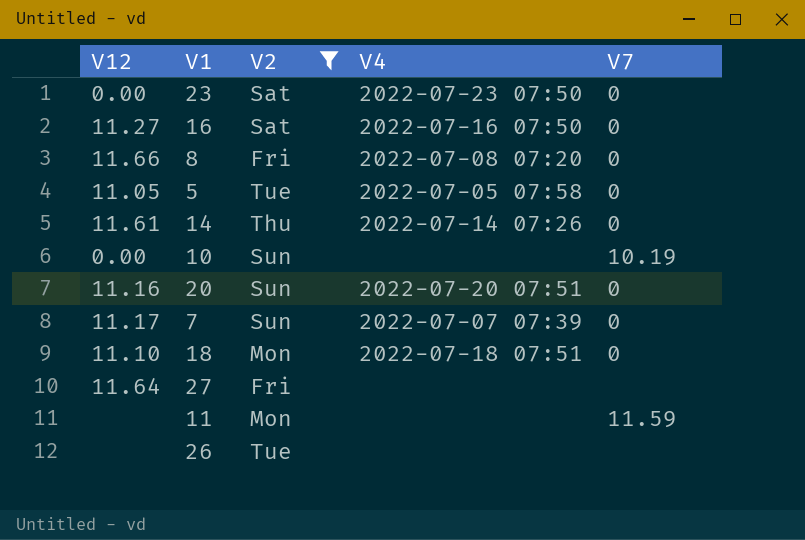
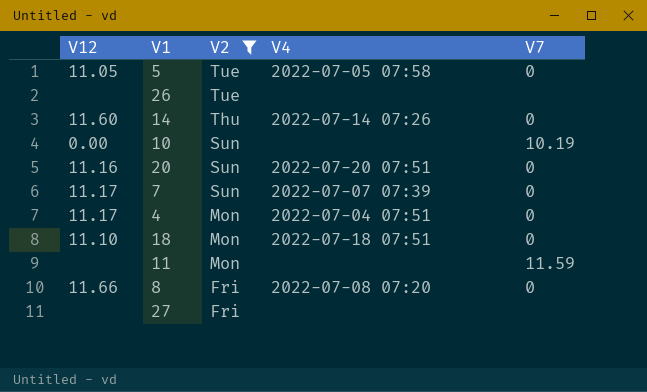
row order: none -> V2 descending
row 23: 0.00 | Sat | 2022-07-23 07:50 | 0 -> none
row 16: 11.27 | Sat | 2022-07-16 07:50 | 0 -> none
14 | V12: 11.61 -> 11.60
row 4: none -> 11.17 | Mon | 2022-07-04 07:51 | 0
27 | V12: 11.64 -> none

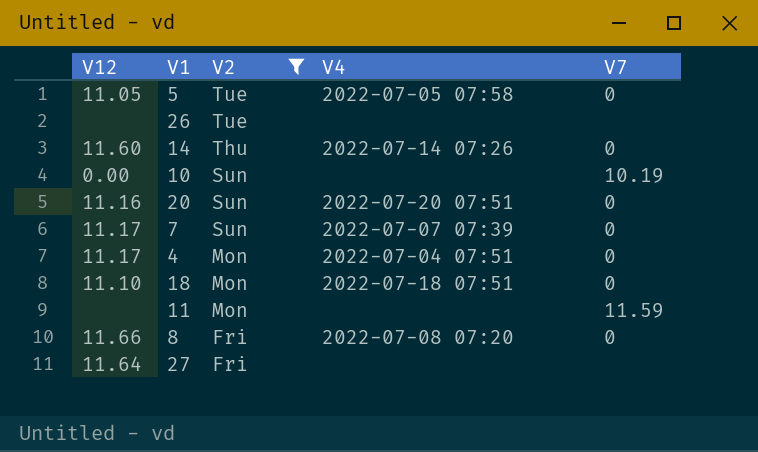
27 | V12: none -> 11.64

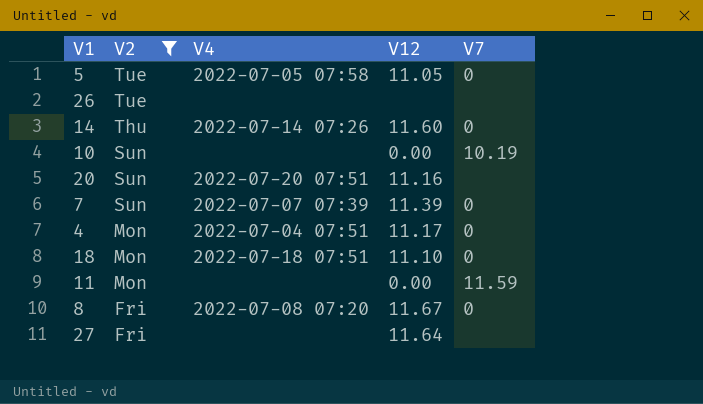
column V12 | position: 1 -> 4
20 | V7: 0 -> none
7 | V12: 11.17 -> 11.39
11 | V12: none -> 0.00
8 | V12: 11.66 -> 11.67

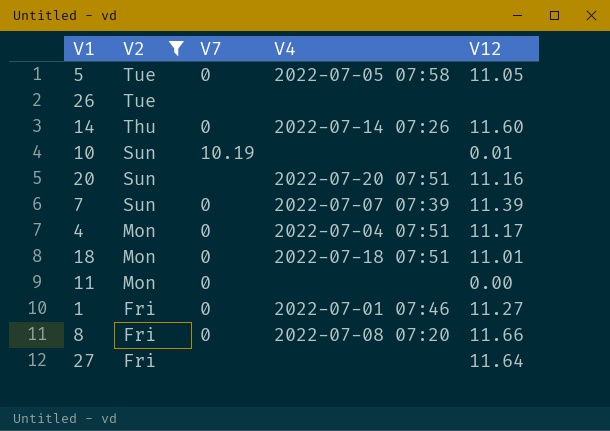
column V7 | position: 5 -> 3
10 | V12: 0.00 -> 0.01
18 | V12: 11.10 -> 11.01
11 | V7: 11.59 -> 0
row 1: none -> Fri | 0 | 2022-07-01 07:46 | 11.27
8 | V12: 11.67 -> 11.66

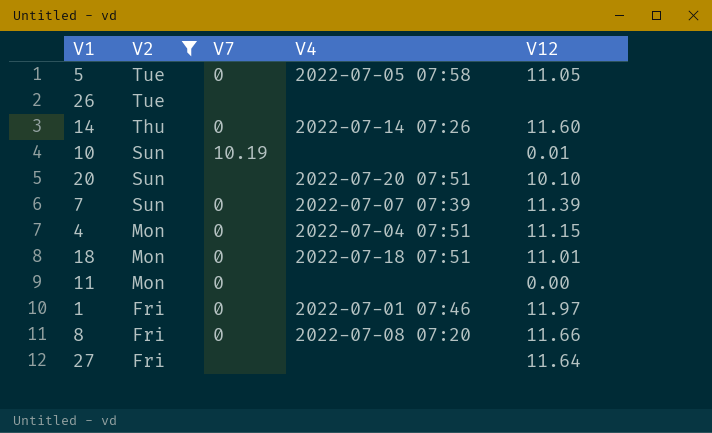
20 | V12: 11.16 -> 10.10
4 | V12: 11.17 -> 11.15
1 | V12: 11.27 -> 11.97

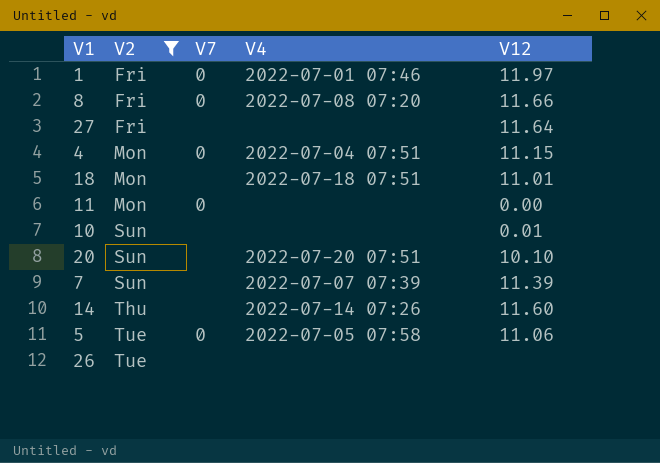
row order: V2 descending -> V2 ascending
18 | V7: 0 -> none
10 | V7: 10.19 -> none
7 | V7: 0 -> none
14 | V7: 0 -> none
5 | V12: 11.05 -> 11.06

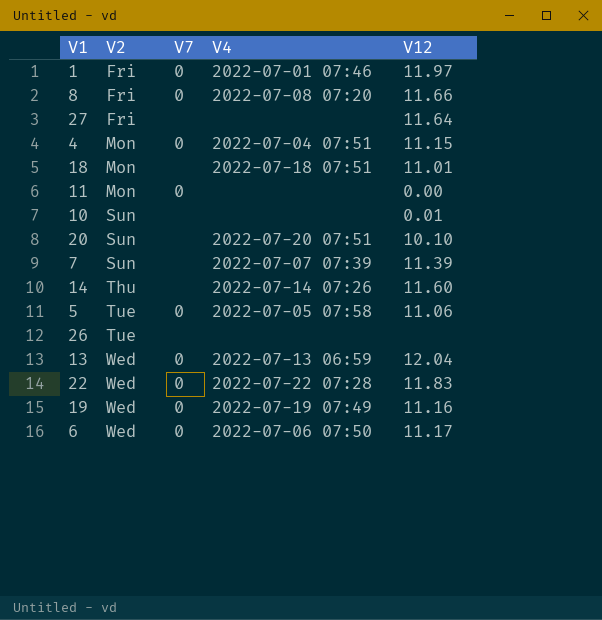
filter: V2 != Wed -> none

